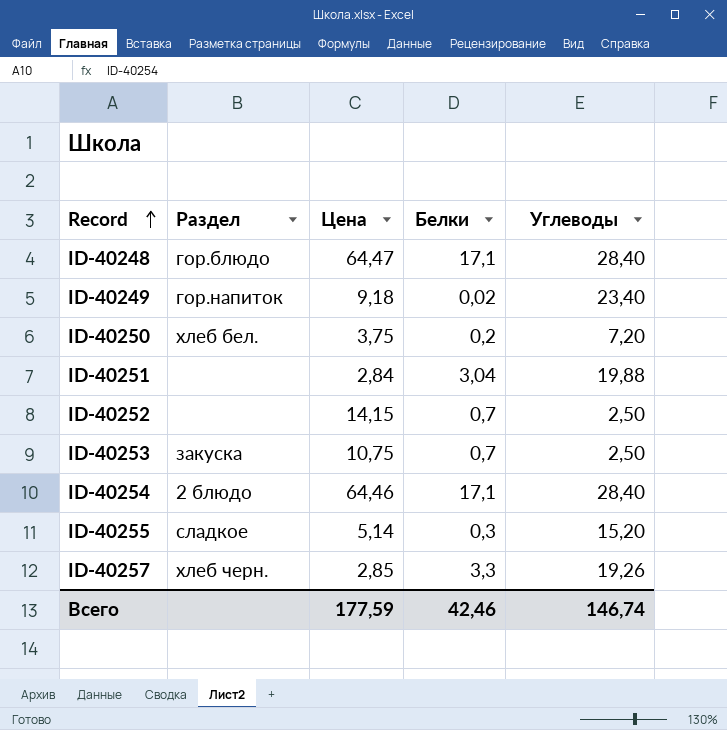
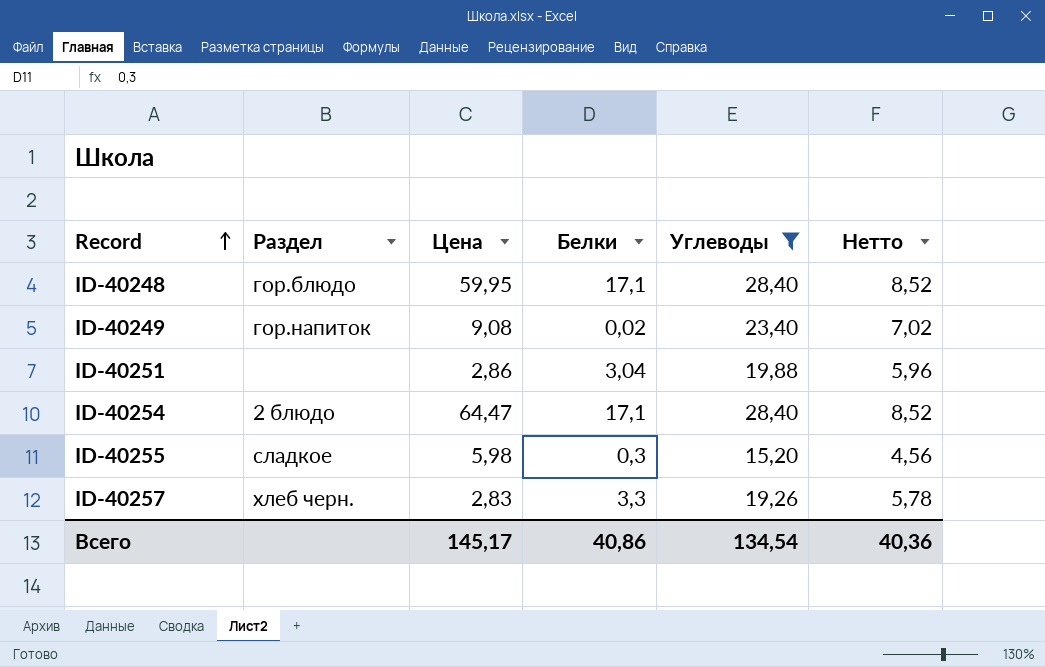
filter: none -> Углеводы >= 15,20
column Нетто | formula: none -> [Углеводы] * 0,3
ID-40248 | Цена: 64,47 -> 59,95
ID-40249 | Цена: 9,18 -> 9,08
ID-40251 | Цена: 2,84 -> 2,86
ID-40254 | Цена: 64,46 -> 64,47
ID-40255 | Цена: 5,14 -> 5,98
ID-40257 | Цена: 2,85 -> 2,83
Всего | Цена: 177,59 -> 145,17
Всего | Белки: 42,46 -> 40,86
Всего | Углеводы: 146,74 -> 134,54

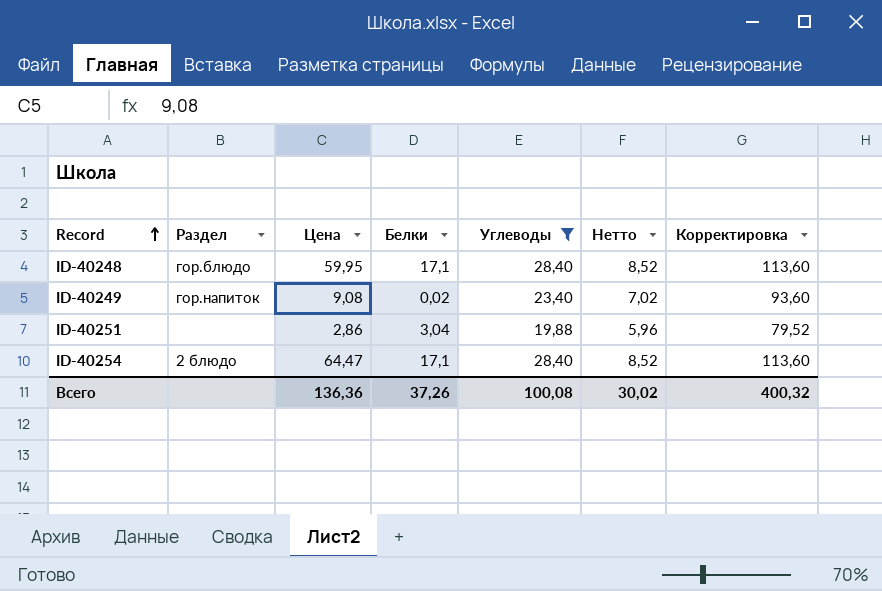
column Корректировка | formula: none -> [Углеводы] * 4
row ID-40255: сладкое | 5,98 | 0,3 | 15,20 | 4,56 -> none
row ID-40257: хлеб черн. | 2,83 | 3,3 | 19,26 | 5,78 -> none
Всего | Цена: 145,17 -> 136,36
Всего | Белки: 40,86 -> 37,26
Всего | Углеводы: 134,54 -> 100,08
Всего | Нетто: 40,36 -> 30,02

